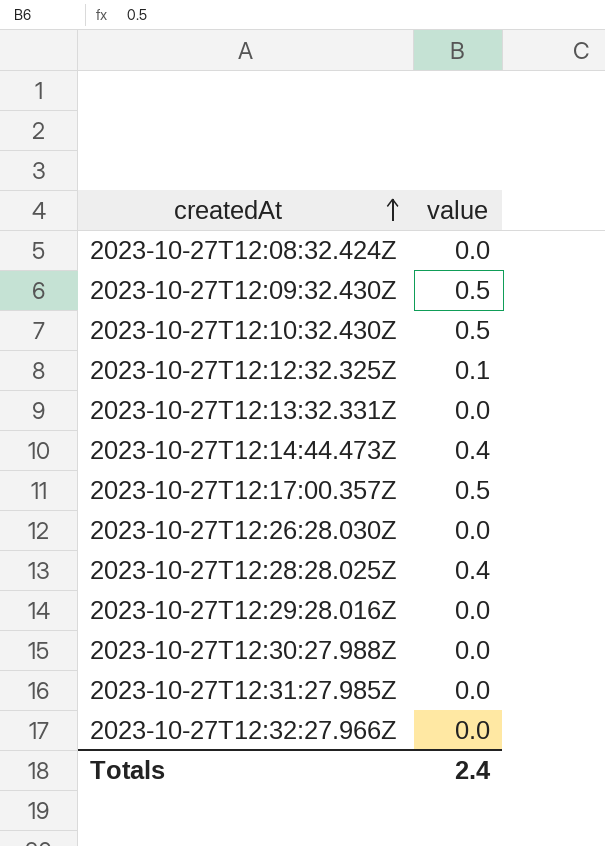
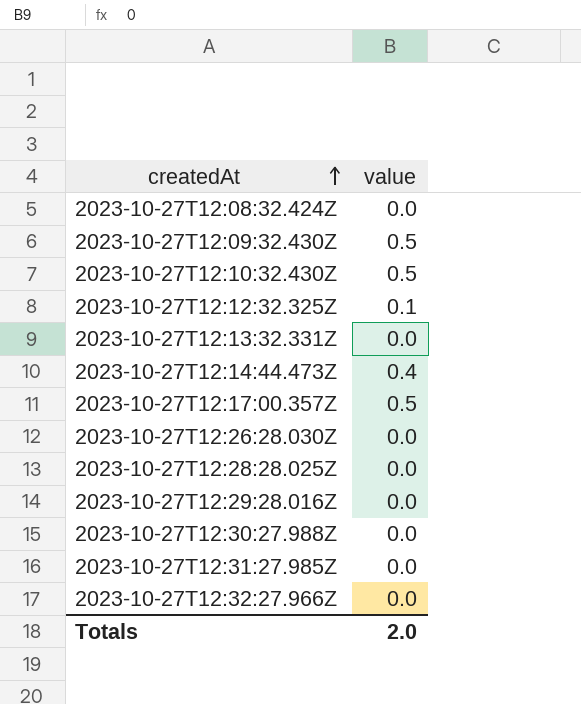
2023-10-27T12:28:28.025Z | value: 0.4 -> 0.0
Totals | value: 2.4 -> 2.0

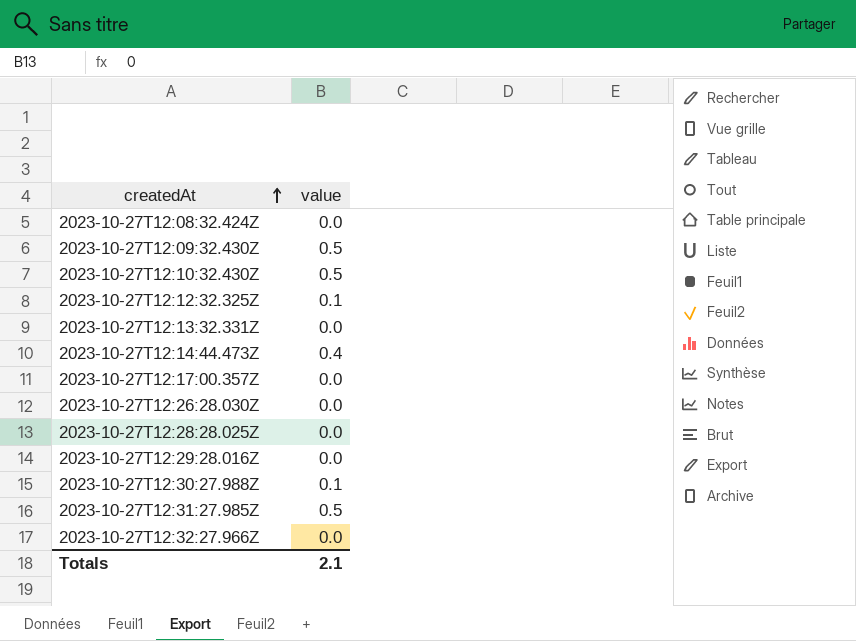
2023-10-27T12:17:00.357Z | value: 0.5 -> 0.0
2023-10-27T12:30:27.988Z | value: 0.0 -> 0.1
2023-10-27T12:31:27.985Z | value: 0.0 -> 0.5
Totals | value: 2.0 -> 2.1

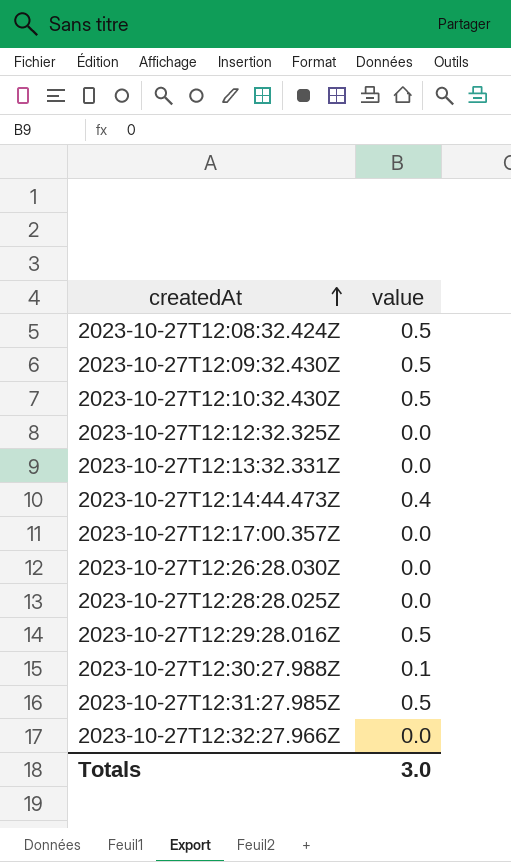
2023-10-27T12:08:32.424Z | value: 0.0 -> 0.5
2023-10-27T12:12:32.325Z | value: 0.1 -> 0.0
2023-10-27T12:29:28.016Z | value: 0.0 -> 0.5
Totals | value: 2.1 -> 3.0

